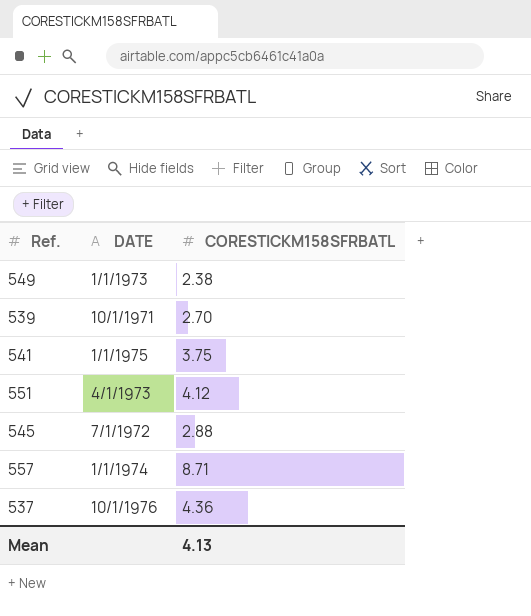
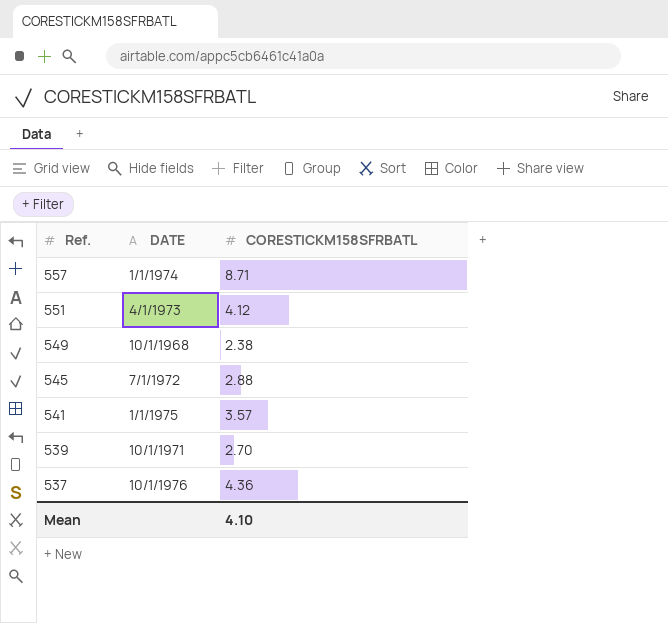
row order: none -> Ref. descending
549 | DATE: 1/1/1973 -> 10/1/1968
541 | CORESTICKM158SFRBATL: 3.75 -> 3.57
Mean | CORESTICKM158SFRBATL: 4.13 -> 4.10

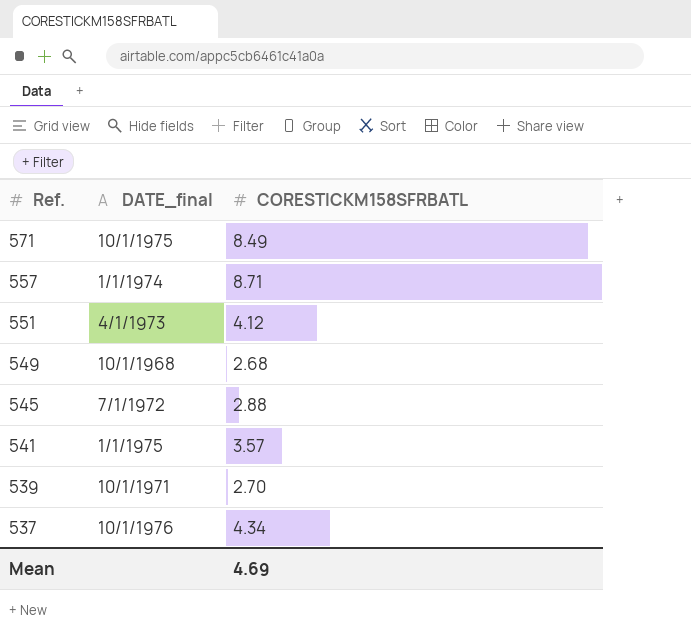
column name: DATE -> DATE_final
row 571: none -> 10/1/1975 | 8.49
549 | CORESTICKM158SFRBATL: 2.38 -> 2.68
537 | CORESTICKM158SFRBATL: 4.36 -> 4.34
Mean | CORESTICKM158SFRBATL: 4.10 -> 4.69

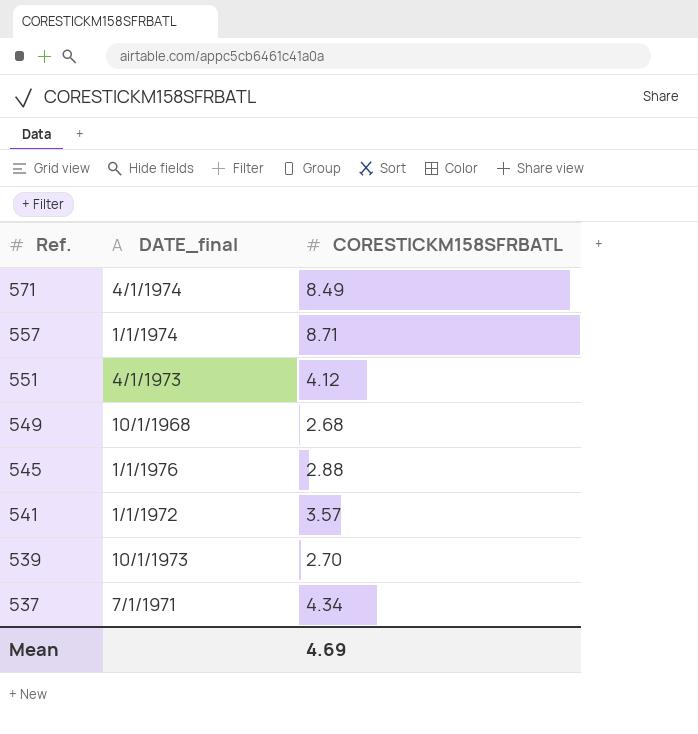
571 | DATE_final: 10/1/1975 -> 4/1/1974
545 | DATE_final: 7/1/1972 -> 1/1/1976
541 | DATE_final: 1/1/1975 -> 1/1/1972
539 | DATE_final: 10/1/1971 -> 10/1/1973
537 | DATE_final: 10/1/1976 -> 7/1/1971

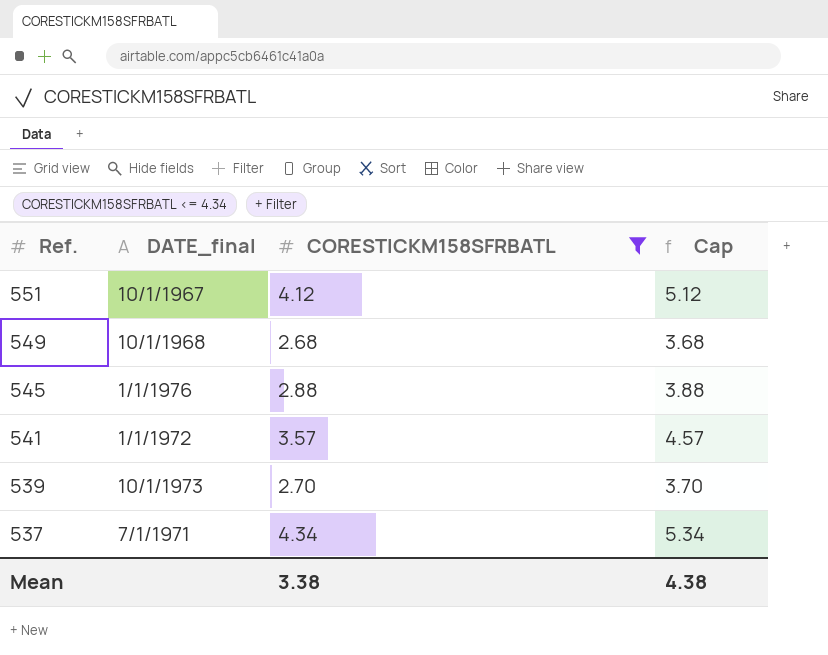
filter: none -> CORESTICKM158SFRBATL <= 4.34
column Cap | formula: none -> [CORESTICKM158SFRBATL] + 1
551 | DATE_final: 4/1/1973 -> 10/1/1967
Mean | CORESTICKM158SFRBATL: 4.69 -> 3.38

